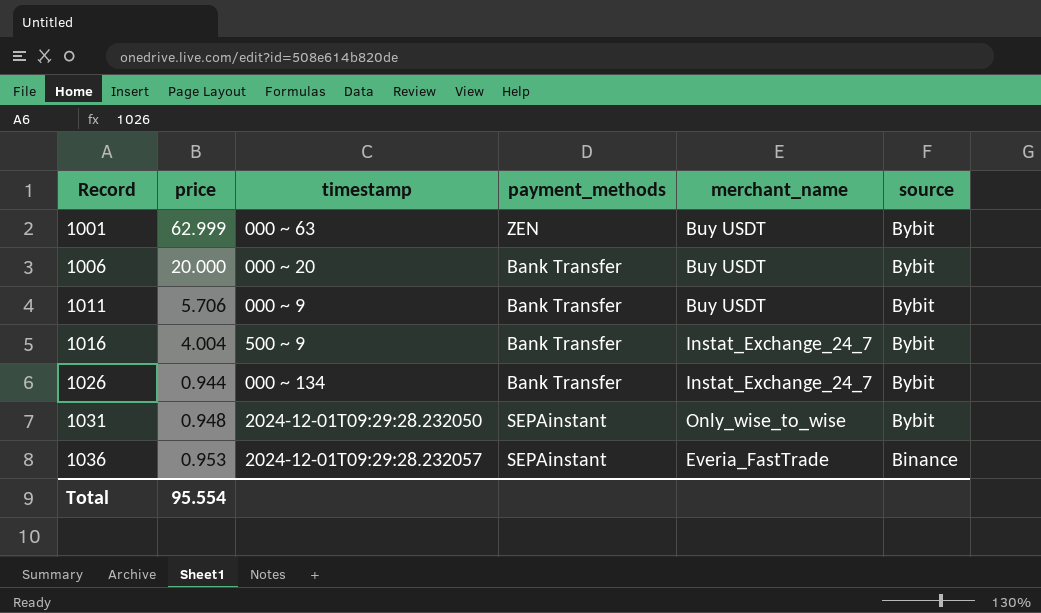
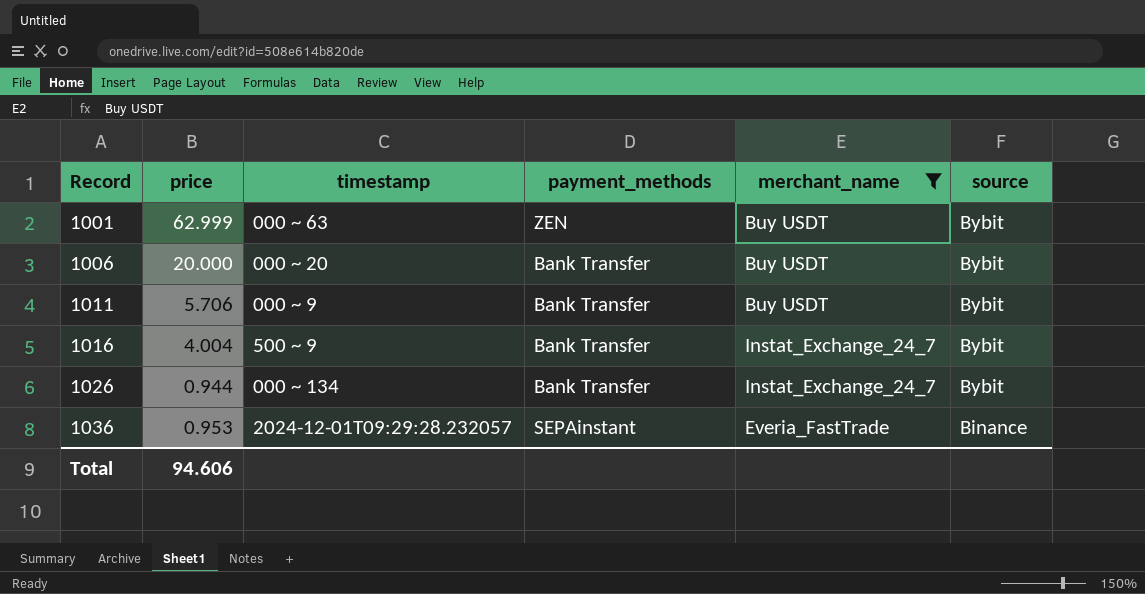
filter: none -> merchant_name != Only_wise_to_wise
Total | price: 95.554 -> 94.606

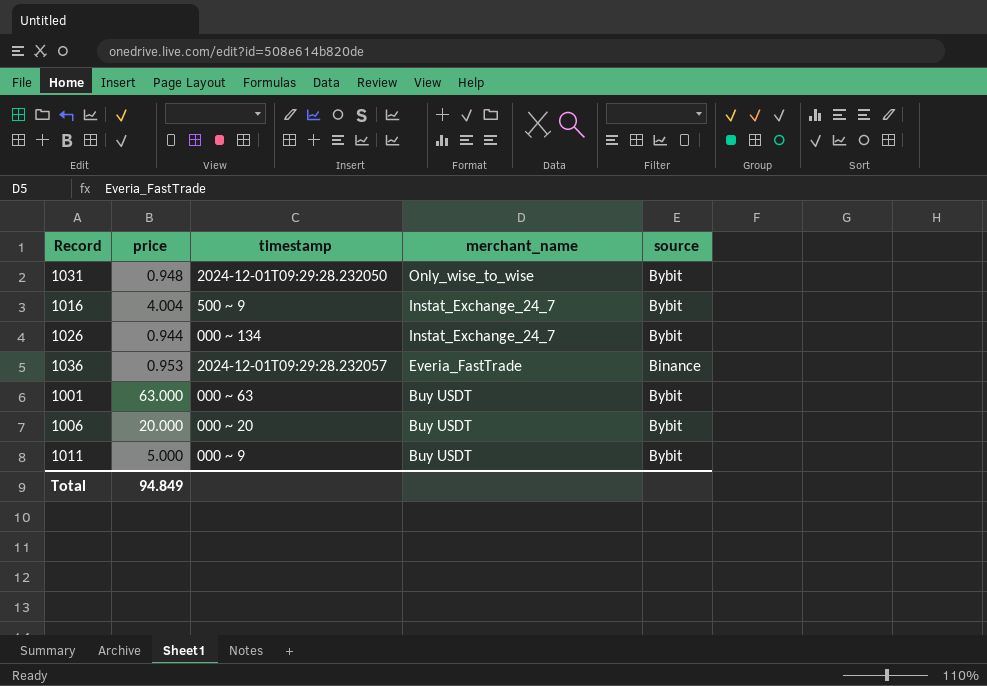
filter: merchant_name != Only_wise_to_wise -> none
row order: Record ascending -> merchant_name descending
column payment_methods | position: 4 -> none
1001 | price: 62.999 -> 63.000
1011 | price: 5.706 -> 5.000
Total | price: 94.606 -> 94.849

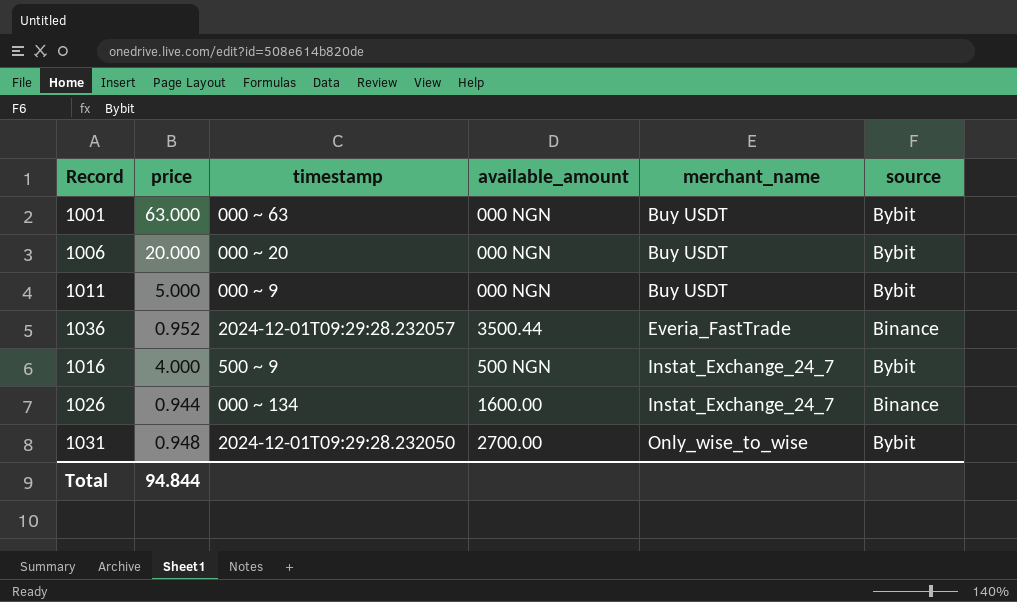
row order: merchant_name descending -> merchant_name ascending
column available_amount | position: none -> 4
1036 | price: 0.953 -> 0.952
1016 | price: 4.004 -> 4.000
1026 | source: Bybit -> Binance
Total | price: 94.849 -> 94.844

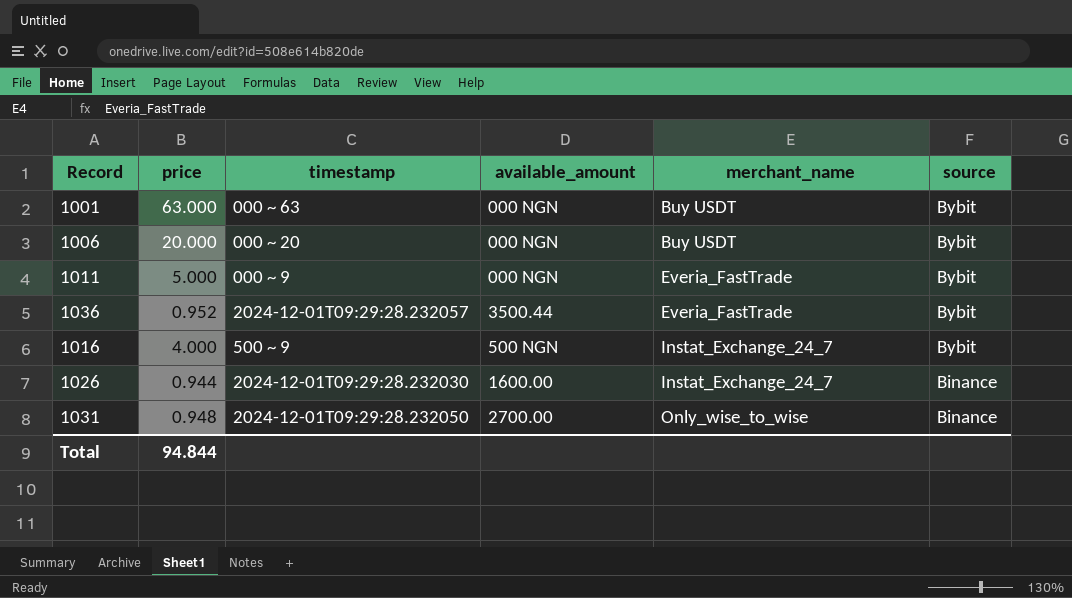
1011 | merchant_name: Buy USDT -> Everia_FastTrade
1036 | source: Binance -> Bybit
1026 | timestamp: 000 ~ 134 -> 2024-12-01T09:29:28.232030
1031 | source: Bybit -> Binance

